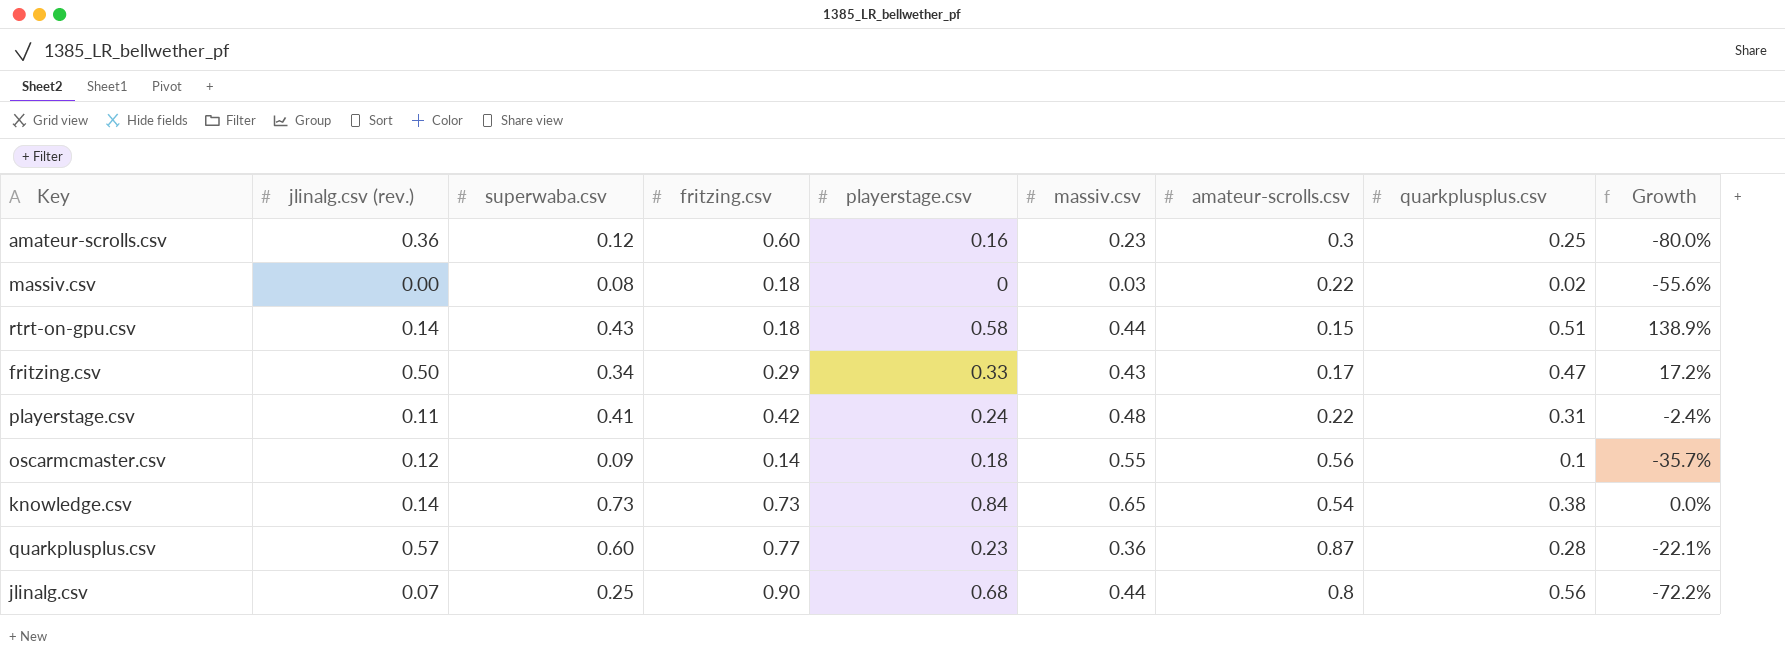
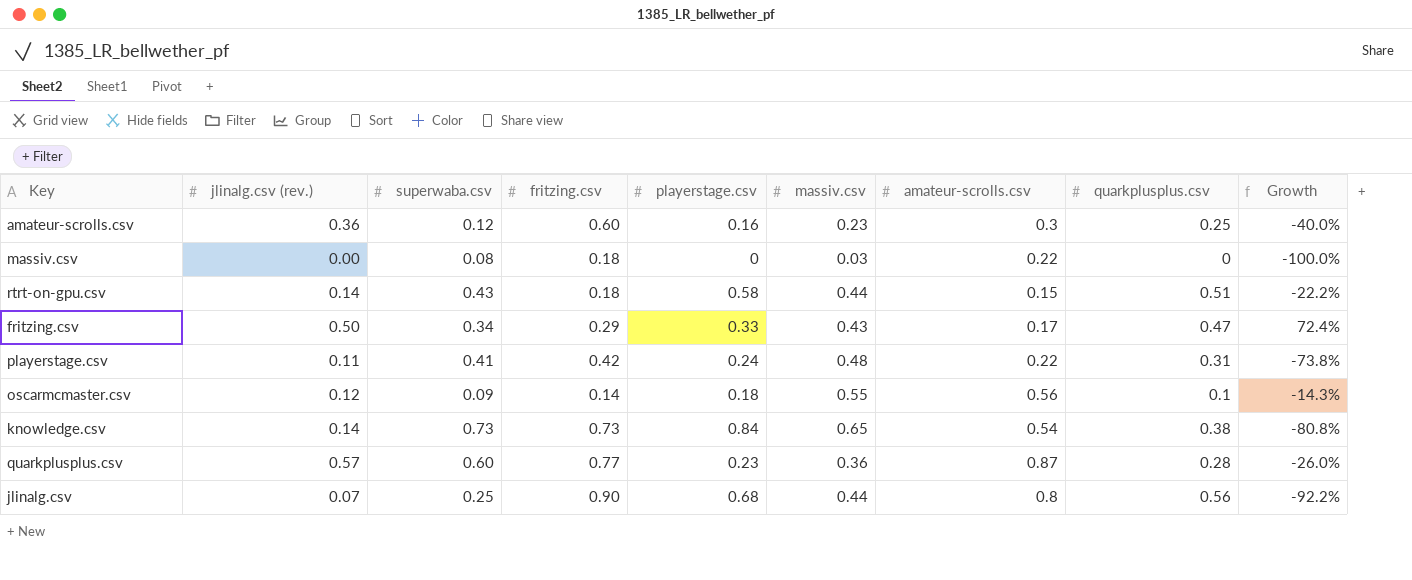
column Growth | formula: ([superwaba.csv] - [fritzing.csv]) / [fritzing.csv] -> ([jlinalg.csv (rev.)] - [fritzing.csv]) / [fritzing.csv]
massiv.csv | quarkplusplus.csv: 0.02 -> 0

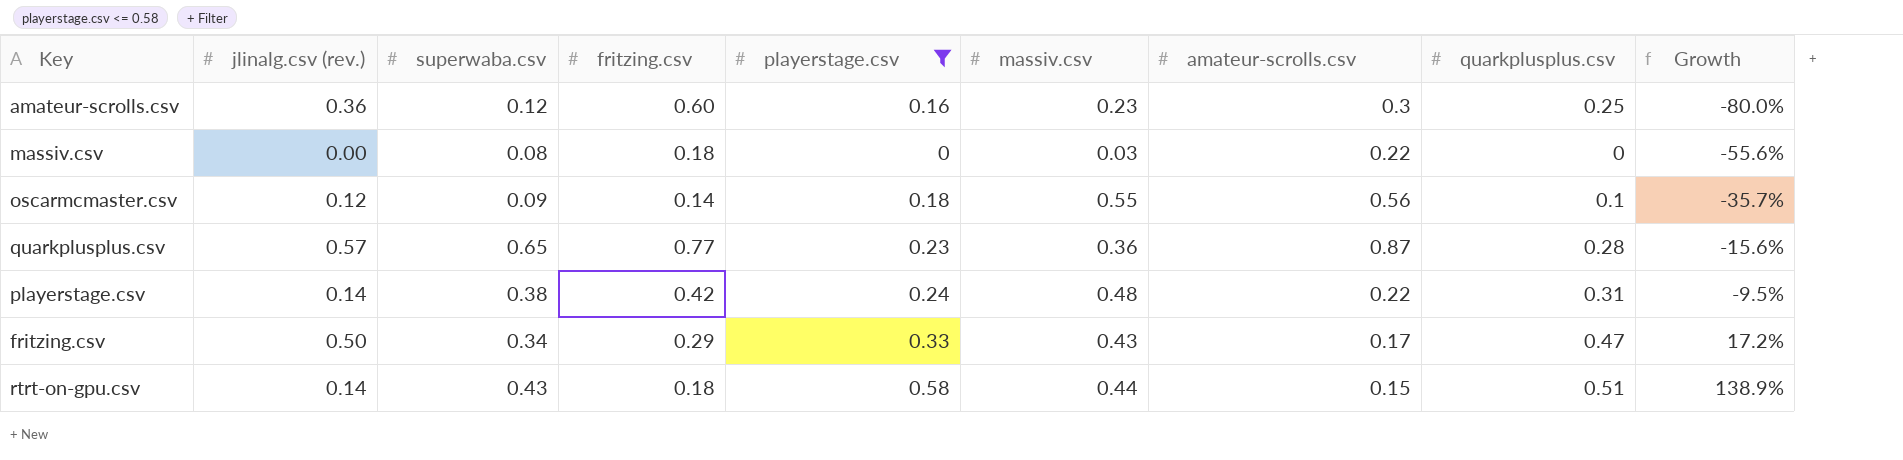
filter: none -> playerstage.csv <= 0.58
row order: none -> Growth ascending
column Growth | formula: ([jlinalg.csv (rev.)] - [fritzing.csv]) / [fritzing.csv] -> ([superwaba.csv] - [fritzing.csv]) / [fritzing.csv]
quarkplusplus.csv | superwaba.csv: 0.60 -> 0.65
playerstage.csv | jlinalg.csv (rev.): 0.11 -> 0.14
playerstage.csv | superwaba.csv: 0.41 -> 0.38

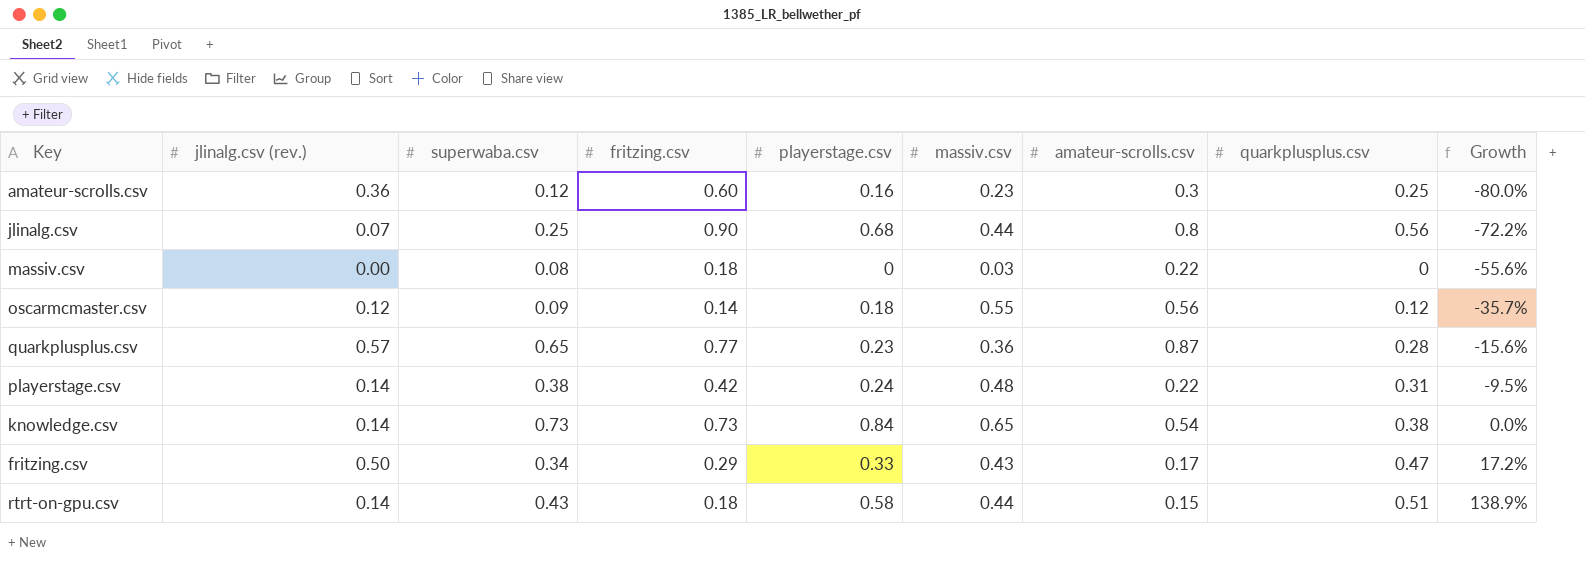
filter: playerstage.csv <= 0.58 -> none
oscarmcmaster.csv | quarkplusplus.csv: 0.1 -> 0.12

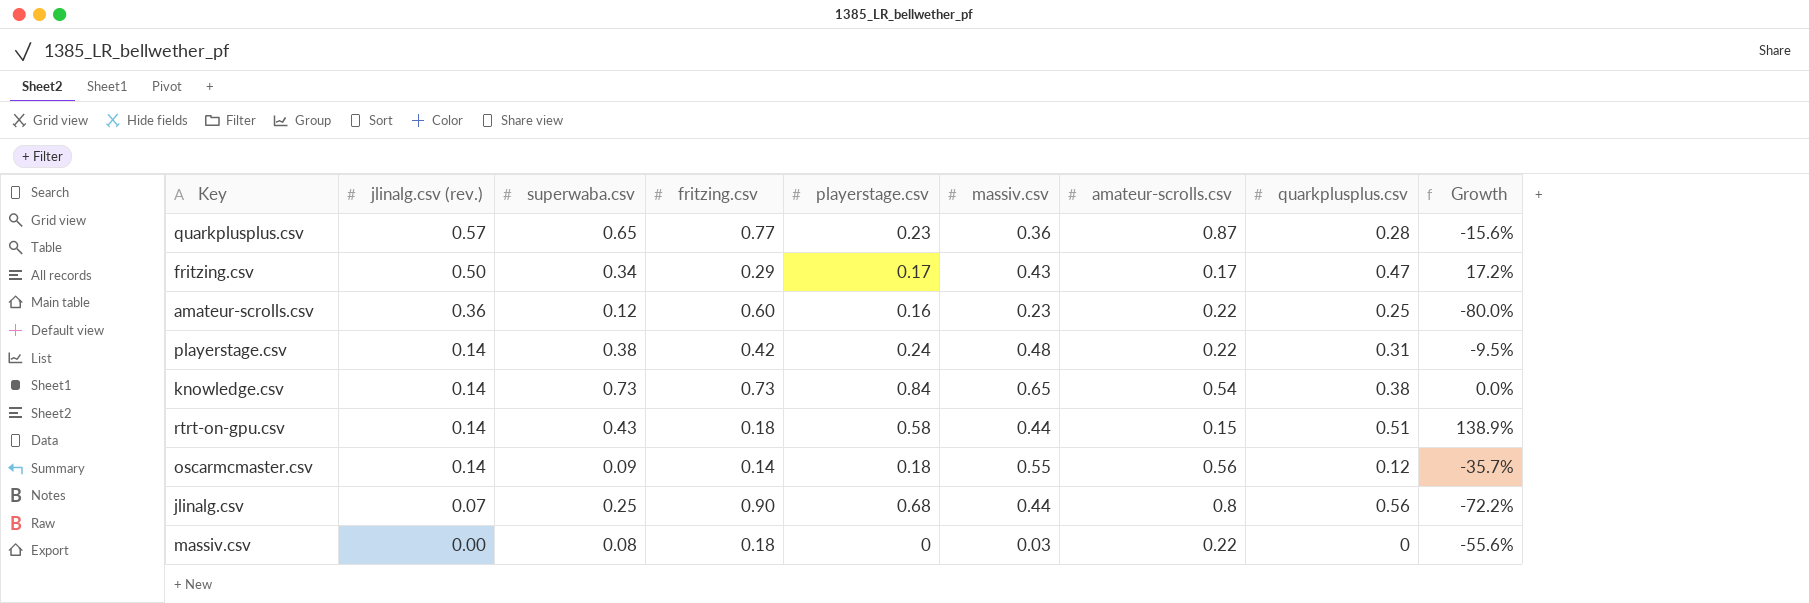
row order: Growth ascending -> jlinalg.csv (rev.) descending
fritzing.csv | playerstage.csv: 0.33 -> 0.17
amateur-scrolls.csv | amateur-scrolls.csv: 0.3 -> 0.22
oscarmcmaster.csv | jlinalg.csv (rev.): 0.12 -> 0.14

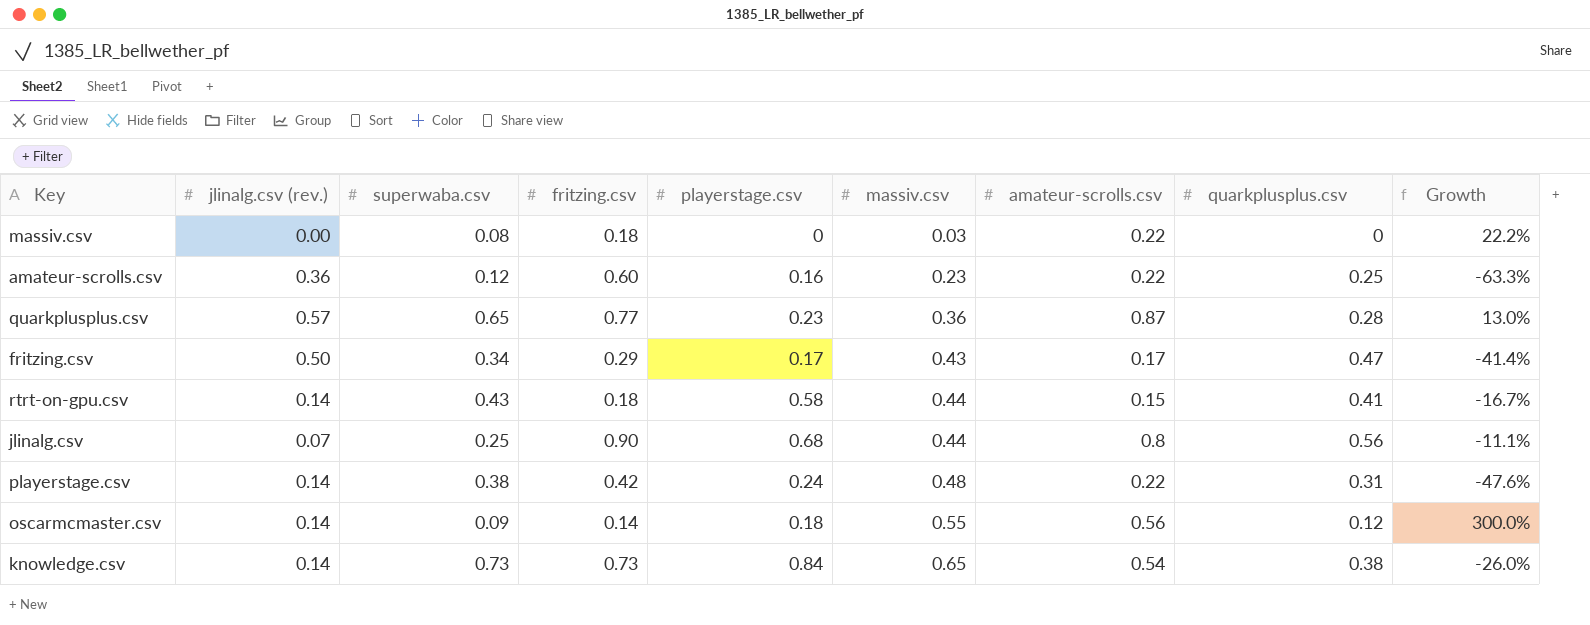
row order: jlinalg.csv (rev.) descending -> massiv.csv ascending
column Growth | formula: ([superwaba.csv] - [fritzing.csv]) / [fritzing.csv] -> ([amateur-scrolls.csv] - [fritzing.csv]) / [fritzing.csv]
rtrt-on-gpu.csv | quarkplusplus.csv: 0.51 -> 0.41

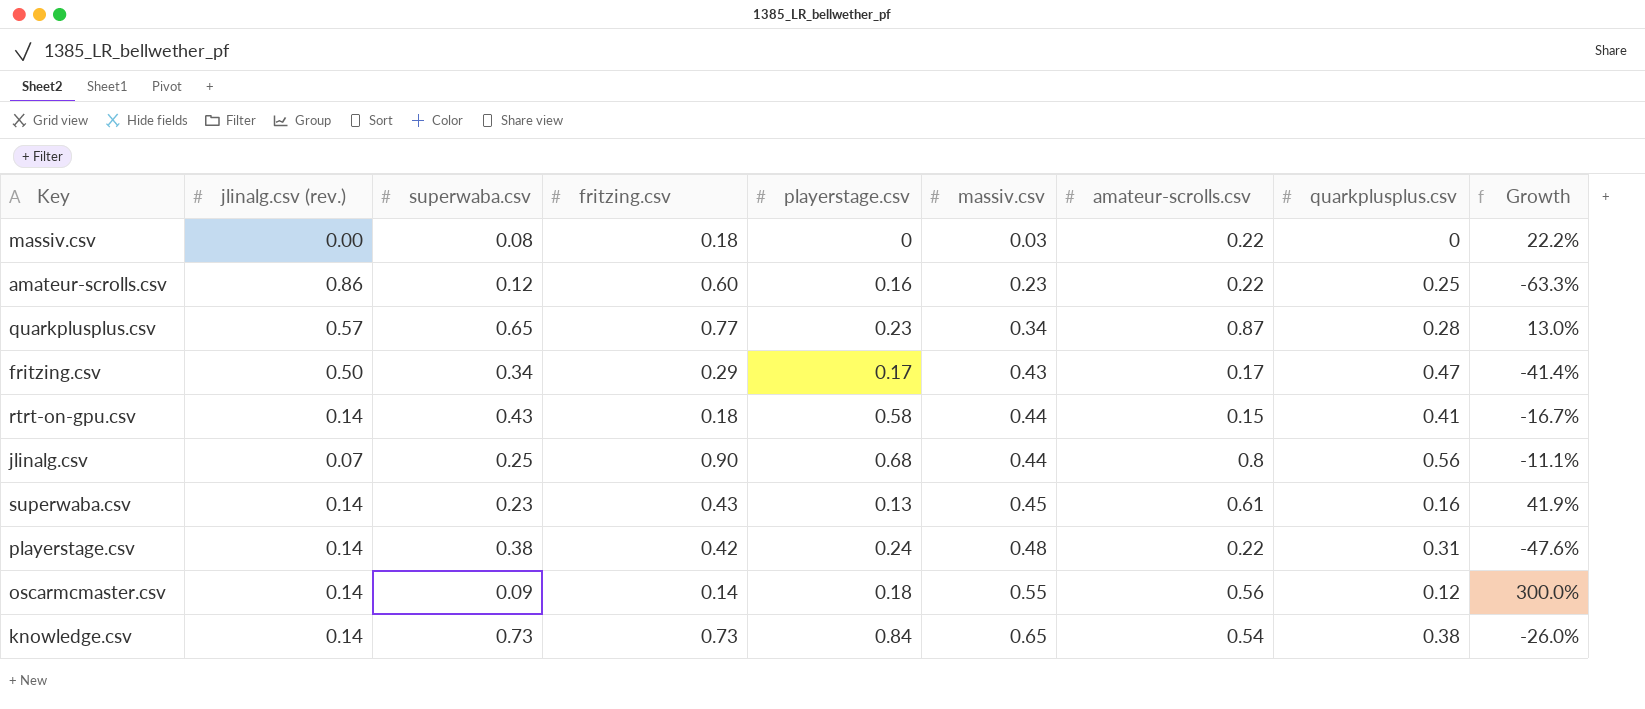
amateur-scrolls.csv | jlinalg.csv (rev.): 0.36 -> 0.86
quarkplusplus.csv | massiv.csv: 0.36 -> 0.34
row superwaba.csv: none -> 0.14 | 0.23 | 0.43 | 0.13 | 0.45 | 0.61 | 0.16 | 41.9%

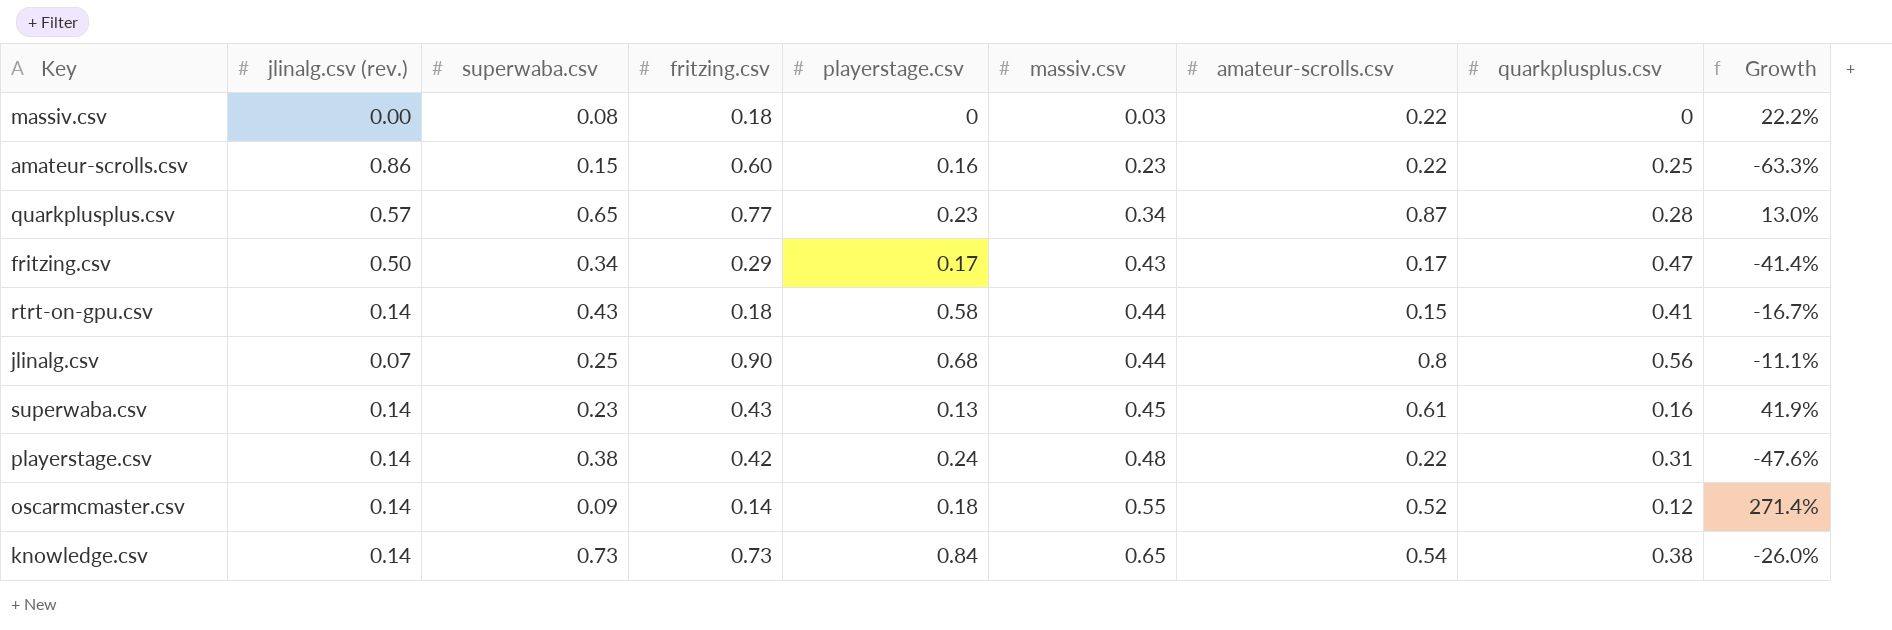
amateur-scrolls.csv | superwaba.csv: 0.12 -> 0.15
oscarmcmaster.csv | amateur-scrolls.csv: 0.56 -> 0.52
oscarmcmaster.csv | Growth: 300.0% -> 271.4%

